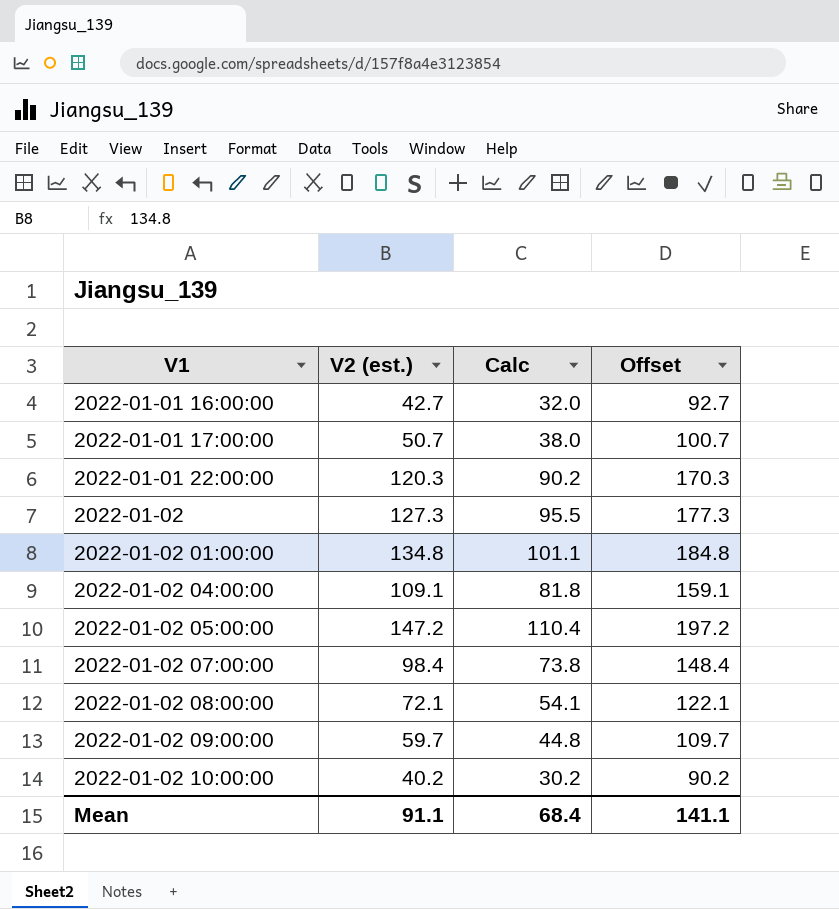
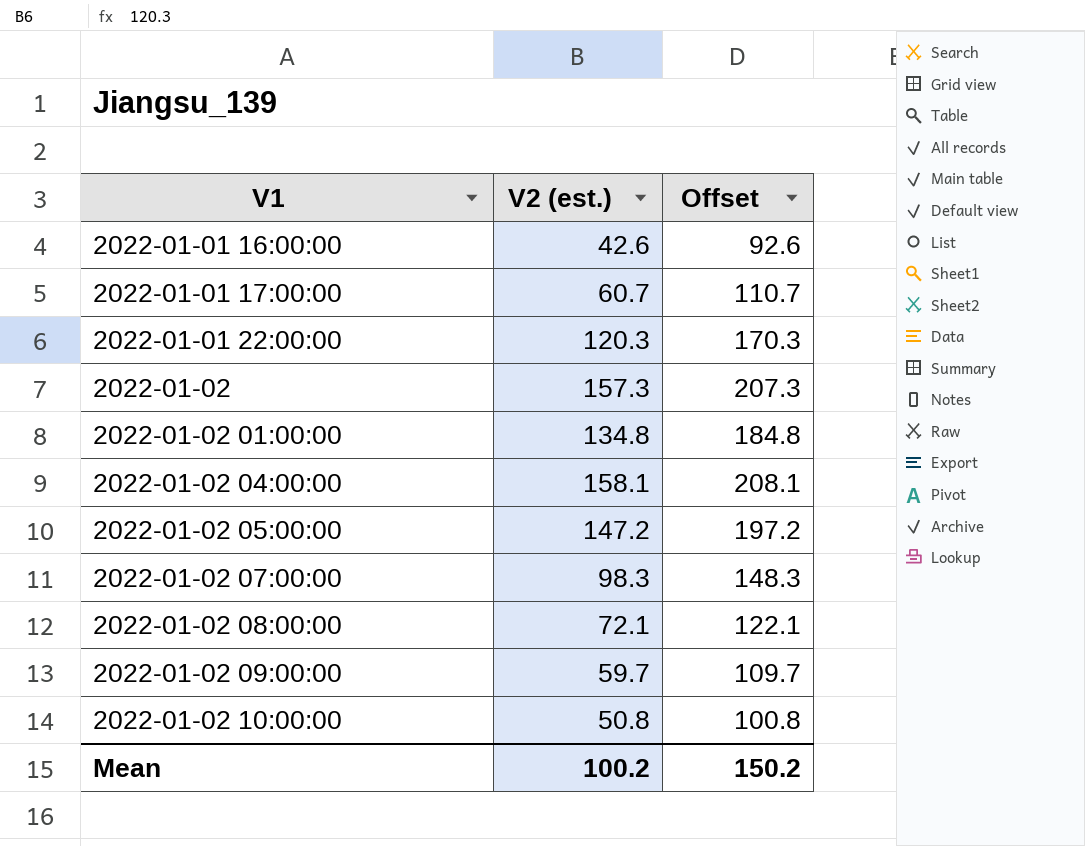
column Calc | formula: [V2 (est.)] * 0.75 -> none
2022-01-01 16:00:00 | V2 (est.): 42.7 -> 42.6
2022-01-01 16:00:00 | Offset: 92.7 -> 92.6
2022-01-01 17:00:00 | V2 (est.): 50.7 -> 60.7
2022-01-01 17:00:00 | Offset: 100.7 -> 110.7
2022-01-02 | V2 (est.): 127.3 -> 157.3
2022-01-02 | Offset: 177.3 -> 207.3
2022-01-02 04:00:00 | V2 (est.): 109.1 -> 158.1
2022-01-02 04:00:00 | Offset: 159.1 -> 208.1
2022-01-02 07:00:00 | V2 (est.): 98.4 -> 98.3
2022-01-02 07:00:00 | Offset: 148.4 -> 148.3
2022-01-02 10:00:00 | V2 (est.): 40.2 -> 50.8
2022-01-02 10:00:00 | Offset: 90.2 -> 100.8
Mean | V2 (est.): 91.1 -> 100.2
Mean | Offset: 141.1 -> 150.2

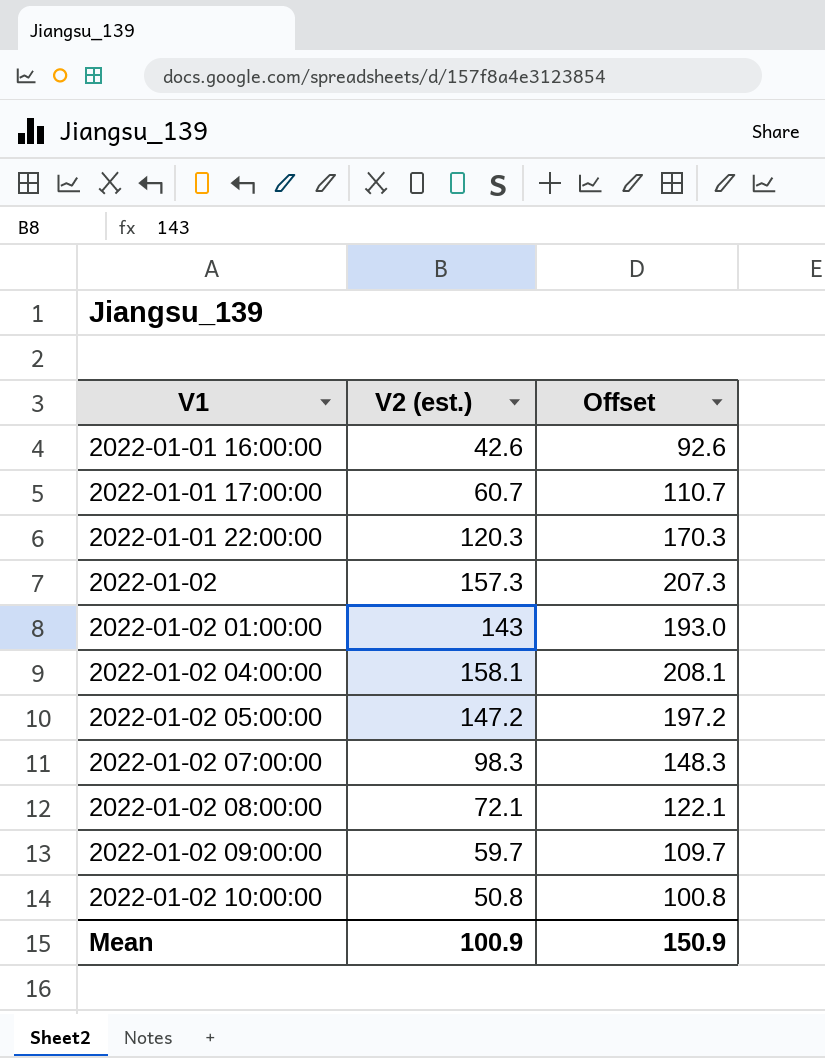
2022-01-02 01:00:00 | V2 (est.): 134.8 -> 143
2022-01-02 01:00:00 | Offset: 184.8 -> 193.0
Mean | V2 (est.): 100.2 -> 100.9
Mean | Offset: 150.2 -> 150.9

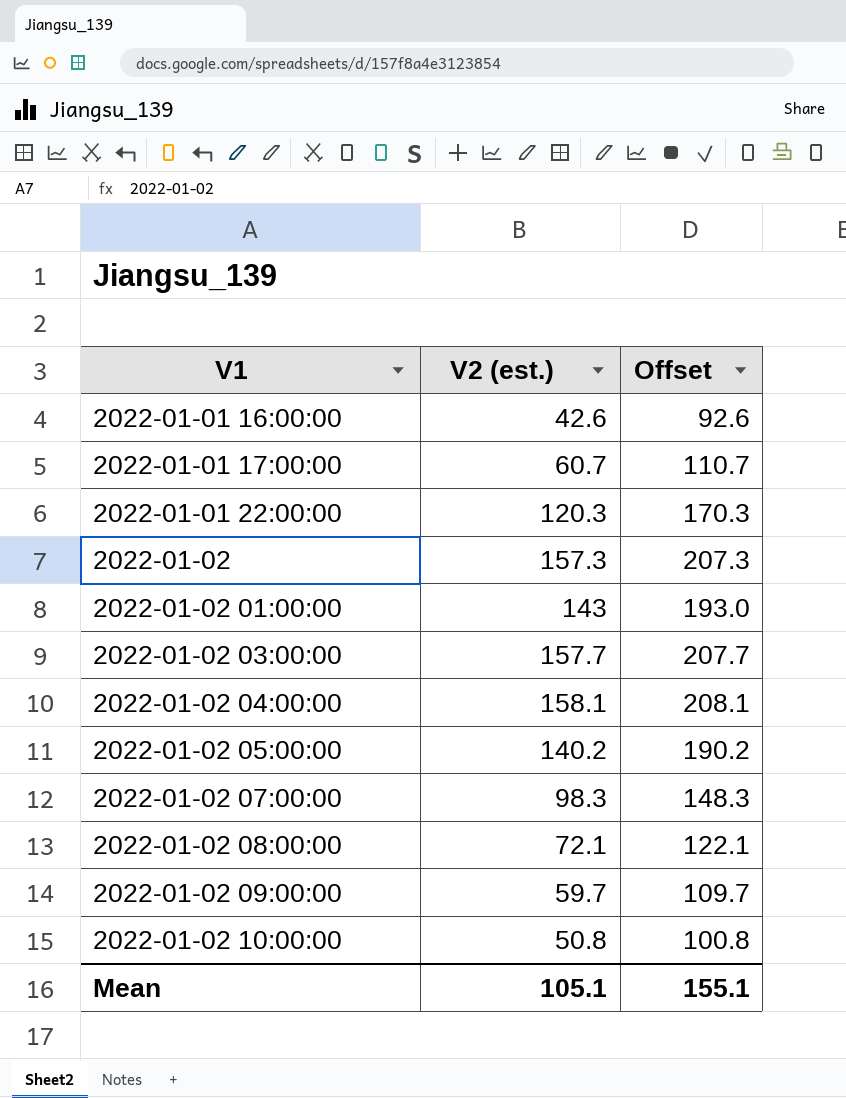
row 2022-01-02 03:00:00: none -> 157.7 | 207.7
2022-01-02 05:00:00 | V2 (est.): 147.2 -> 140.2
2022-01-02 05:00:00 | Offset: 197.2 -> 190.2
Mean | V2 (est.): 100.9 -> 105.1
Mean | Offset: 150.9 -> 155.1

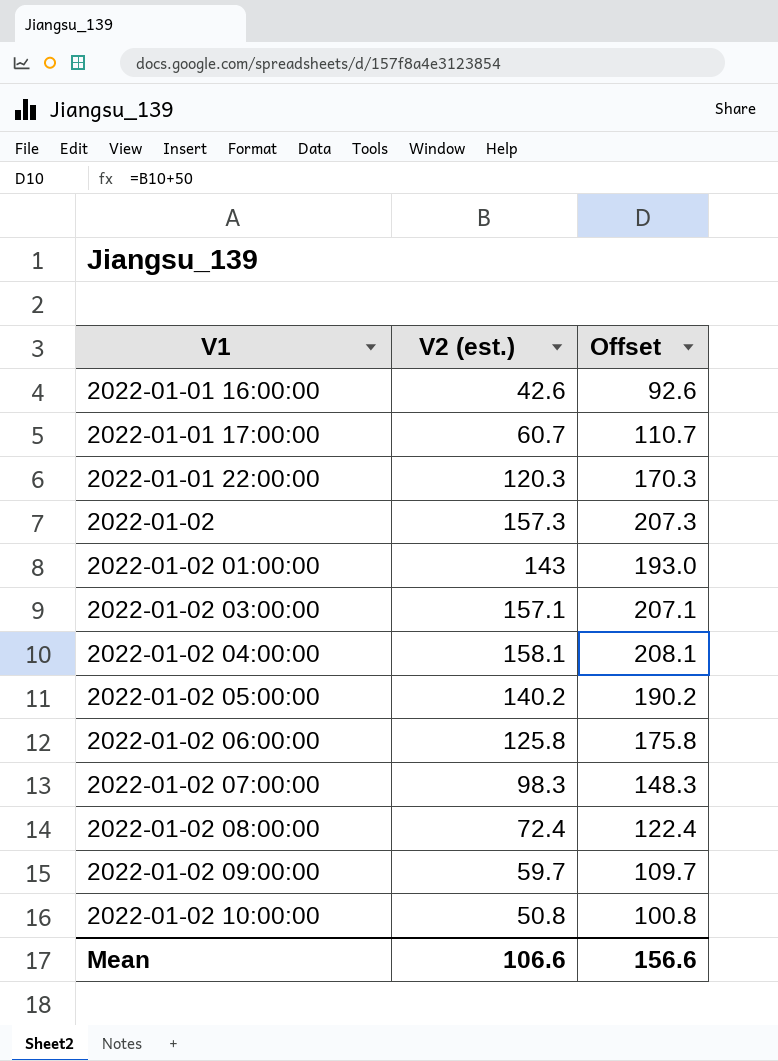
2022-01-02 03:00:00 | V2 (est.): 157.7 -> 157.1
2022-01-02 03:00:00 | Offset: 207.7 -> 207.1
row 2022-01-02 06:00:00: none -> 125.8 | 175.8
2022-01-02 08:00:00 | V2 (est.): 72.1 -> 72.4
2022-01-02 08:00:00 | Offset: 122.1 -> 122.4
Mean | V2 (est.): 105.1 -> 106.6
Mean | Offset: 155.1 -> 156.6

